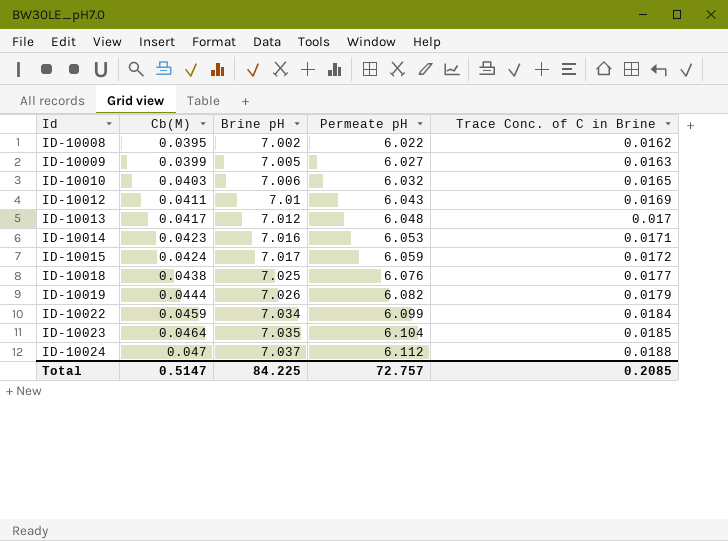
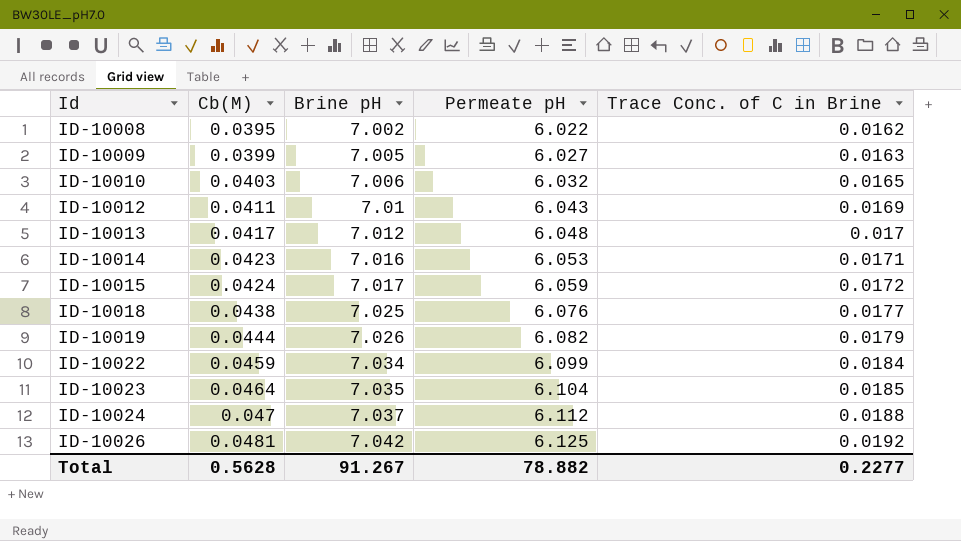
row ID-10026: none -> 0.0481 | 7.042 | 6.125 | 0.0192
Total | Cb(M): 0.5147 -> 0.5628
Total | Brine pH: 84.225 -> 91.267
Total | Permeate pH: 72.757 -> 78.882
Total | Trace Conc. of C in Brine: 0.2085 -> 0.2277

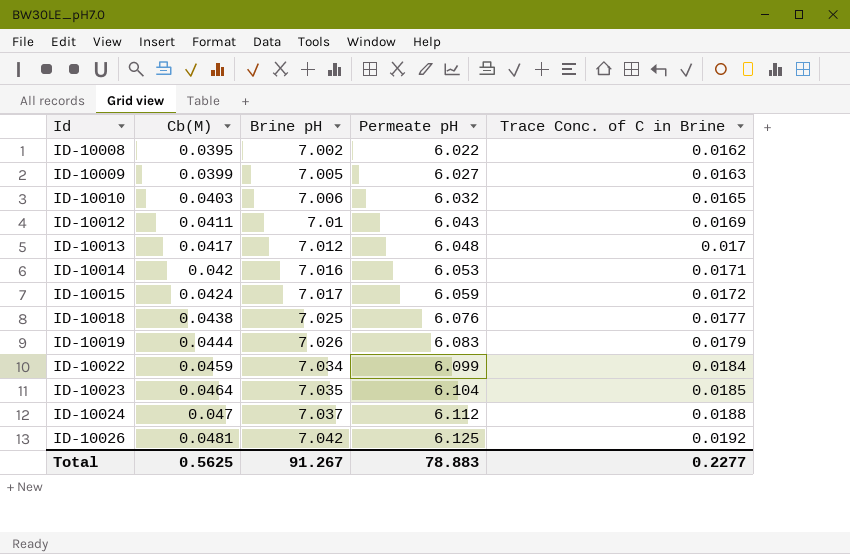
ID-10014 | Cb(M): 0.0423 -> 0.042
ID-10019 | Permeate pH: 6.082 -> 6.083
Total | Cb(M): 0.5628 -> 0.5625
Total | Permeate pH: 78.882 -> 78.883

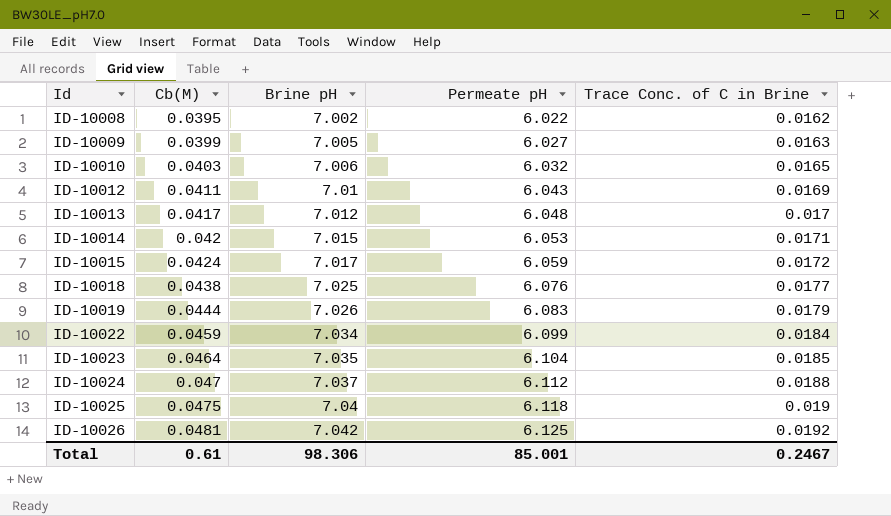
ID-10014 | Brine pH: 7.016 -> 7.015
row ID-10025: none -> 0.0475 | 7.04 | 6.118 | 0.019
Total | Cb(M): 0.5625 -> 0.61
Total | Brine pH: 91.267 -> 98.306
Total | Permeate pH: 78.883 -> 85.001
Total | Trace Conc. of C in Brine: 0.2277 -> 0.2467

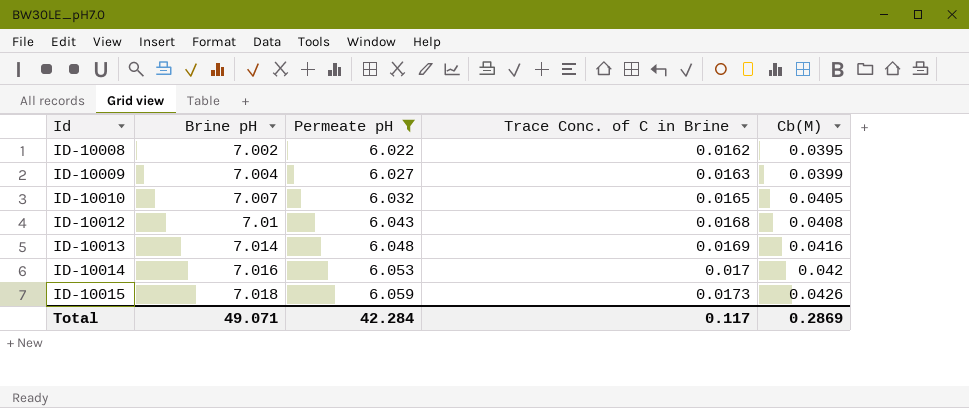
filter: none -> Permeate pH <= 6.059
column Cb(M) | position: 2 -> 5
ID-10009 | Brine pH: 7.005 -> 7.004
ID-10010 | Brine pH: 7.006 -> 7.007
ID-10010 | Cb(M): 0.0403 -> 0.0405
ID-10012 | Trace Conc. of C in Brine: 0.0169 -> 0.0168
ID-10012 | Cb(M): 0.0411 -> 0.0408
ID-10013 | Brine pH: 7.012 -> 7.014
ID-10013 | Trace Conc. of C in Brine: 0.017 -> 0.0169
ID-10013 | Cb(M): 0.0417 -> 0.0416
ID-10014 | Brine pH: 7.015 -> 7.016
ID-10014 | Trace Conc. of C in Brine: 0.0171 -> 0.017
ID-10015 | Brine pH: 7.017 -> 7.018
ID-10015 | Trace Conc. of C in Brine: 0.0172 -> 0.0173
ID-10015 | Cb(M): 0.0424 -> 0.0426
Total | Brine pH: 98.306 -> 49.071
Total | Permeate pH: 85.001 -> 42.284
Total | Trace Conc. of C in Brine: 0.2467 -> 0.117
Total | Cb(M): 0.61 -> 0.2869

